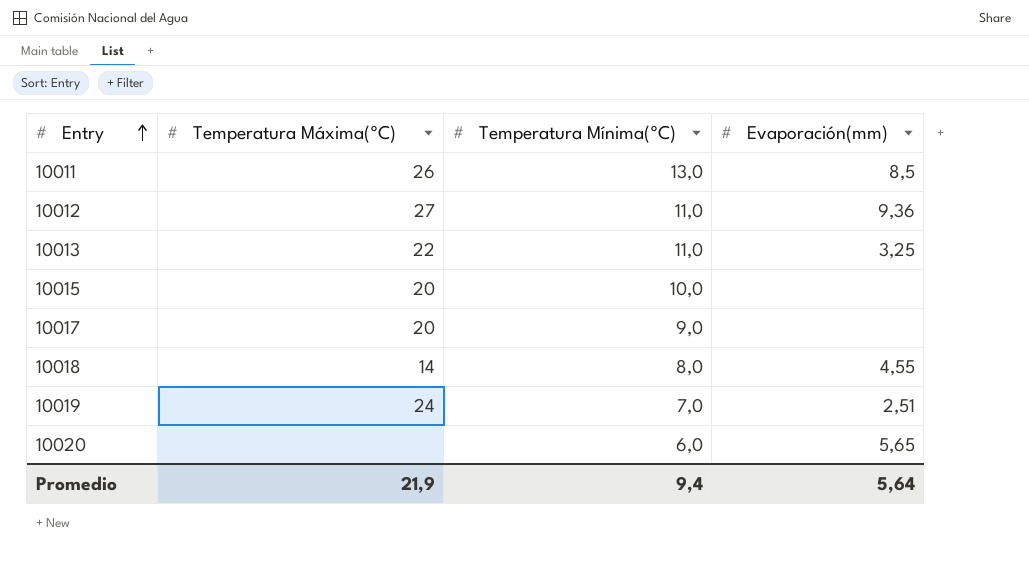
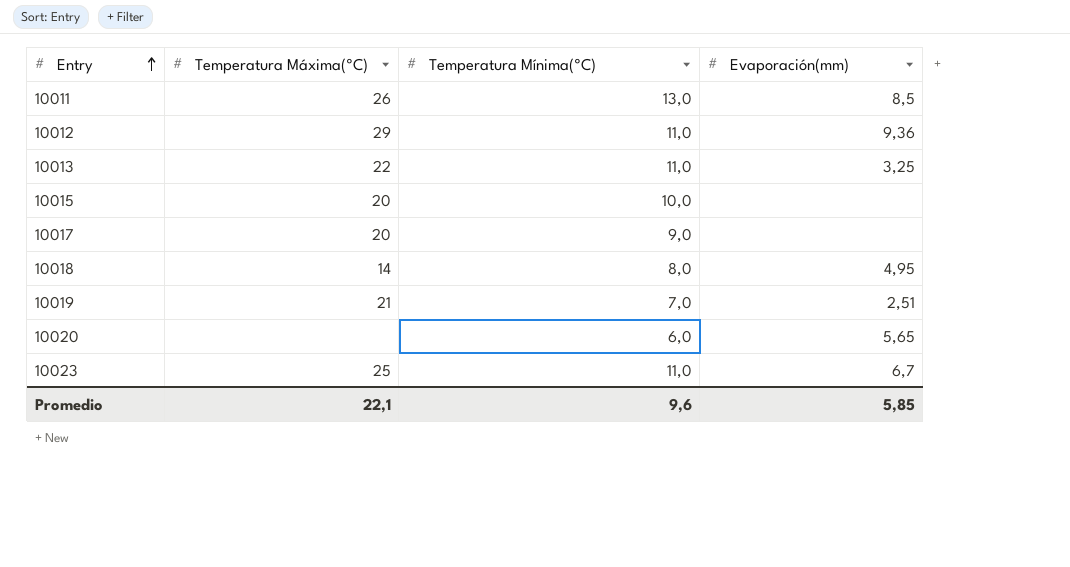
10012 | Temperatura Máxima(ºC): 27 -> 29
10018 | Evaporación(mm): 4,55 -> 4,95
10019 | Temperatura Máxima(ºC): 24 -> 21
row 10023: none -> 25 | 11,0 | 6,7
Promedio | Temperatura Máxima(ºC): 21,9 -> 22,1
Promedio | Temperatura Mínima(ºC): 9,4 -> 9,6
Promedio | Evaporación(mm): 5,64 -> 5,85

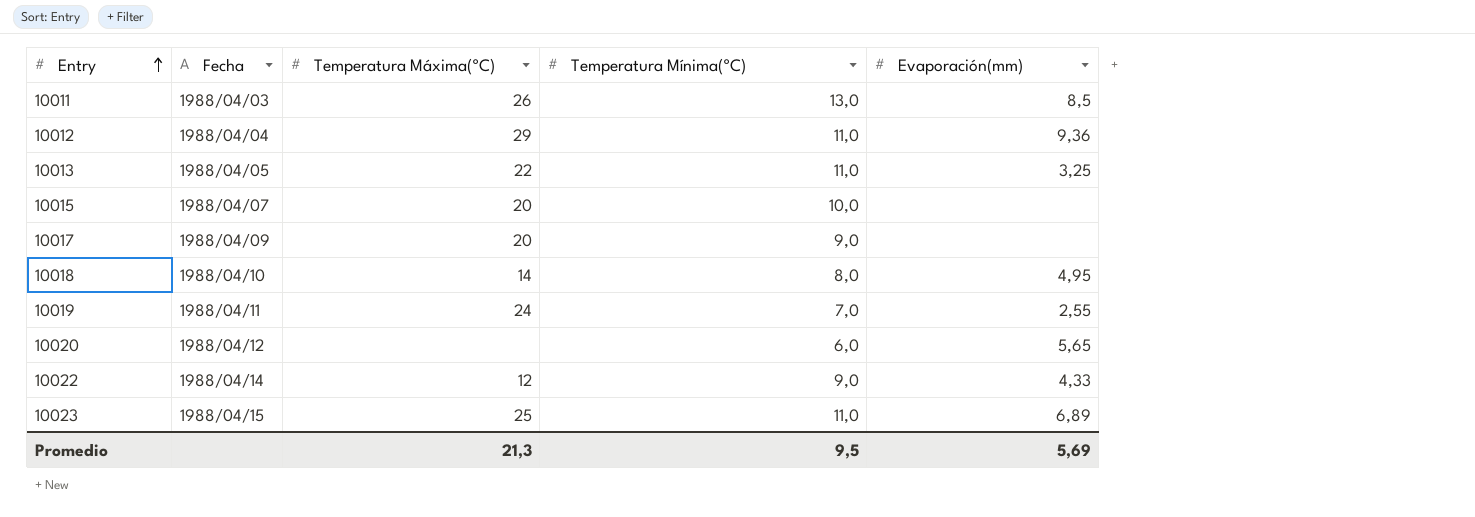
column Fecha | position: none -> 2
10019 | Temperatura Máxima(ºC): 21 -> 24
10019 | Evaporación(mm): 2,51 -> 2,55
row 10022: none -> 1988/04/14 | 12 | 9,0 | 4,33
10023 | Evaporación(mm): 6,7 -> 6,89
Promedio | Temperatura Máxima(ºC): 22,1 -> 21,3
Promedio | Temperatura Mínima(ºC): 9,6 -> 9,5
Promedio | Evaporación(mm): 5,85 -> 5,69

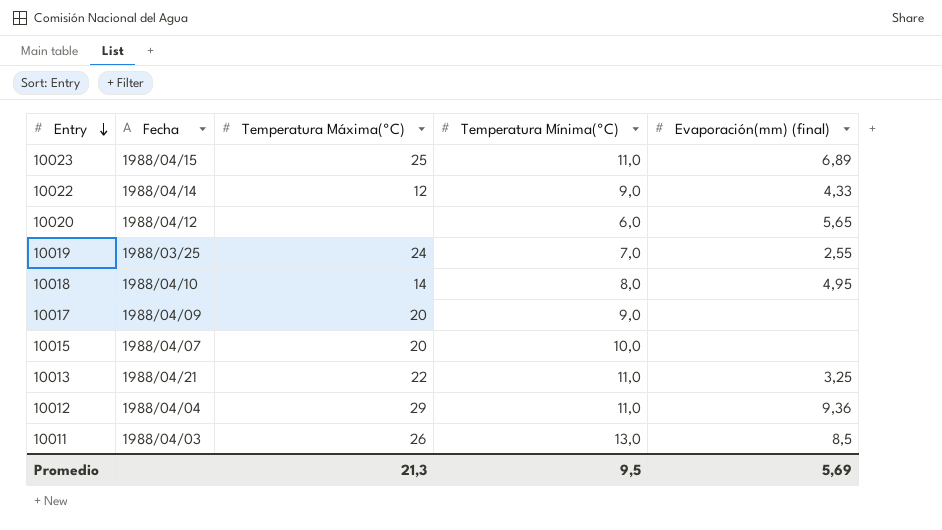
row order: Entry ascending -> Entry descending
column name: Evaporación(mm) -> Evaporación(mm) (final)
10019 | Fecha: 1988/04/11 -> 1988/03/25
10013 | Fecha: 1988/04/05 -> 1988/04/21

